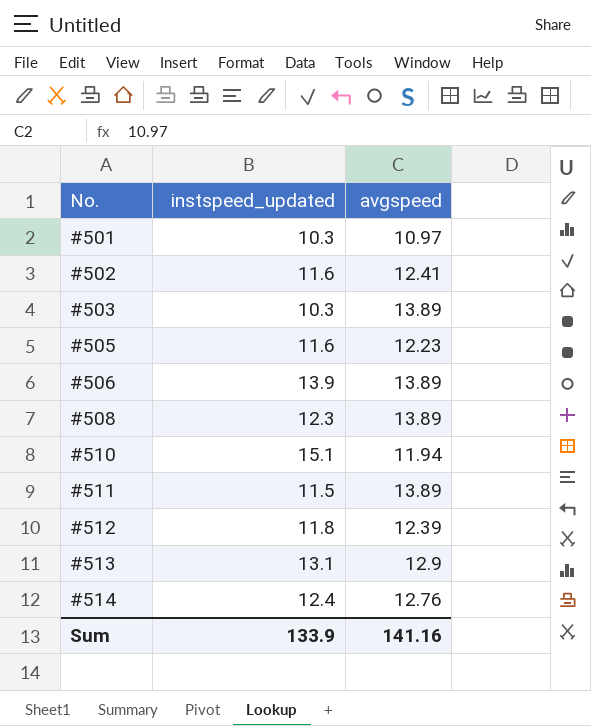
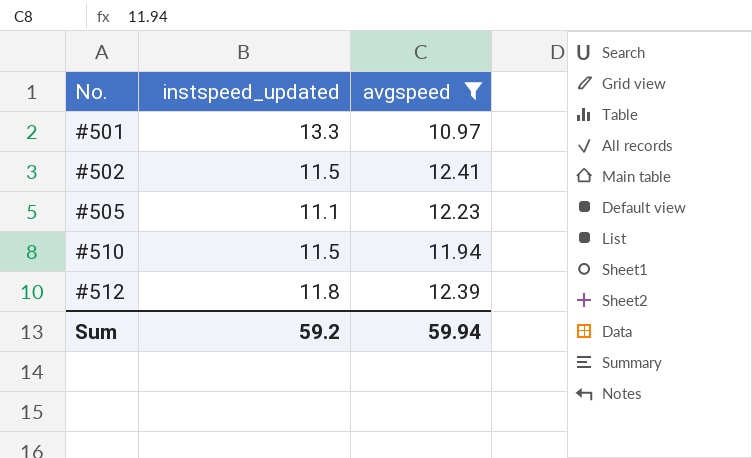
filter: none -> avgspeed <= 12.41
#501 | instspeed_updated: 10.3 -> 13.3
#502 | instspeed_updated: 11.6 -> 11.5
#505 | instspeed_updated: 11.6 -> 11.1
#510 | instspeed_updated: 15.1 -> 11.5
Sum | instspeed_updated: 133.9 -> 59.2
Sum | avgspeed: 141.16 -> 59.94

